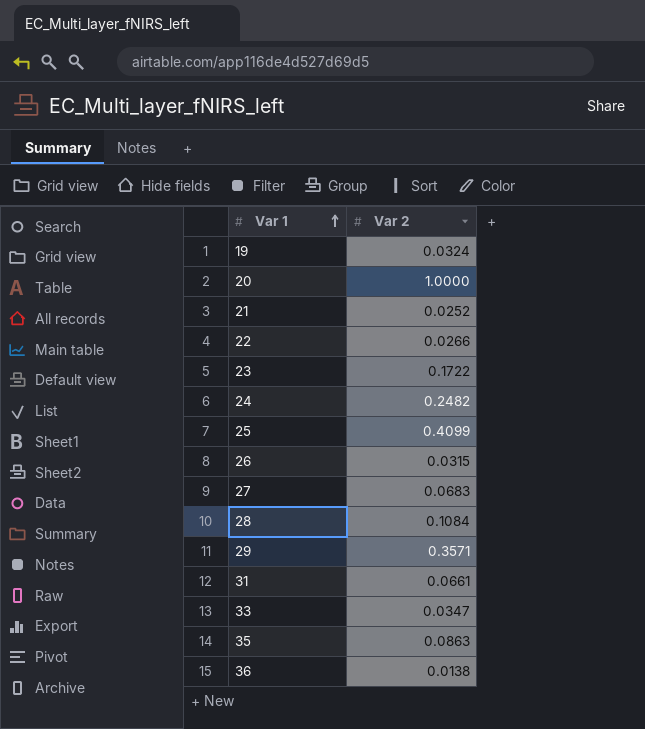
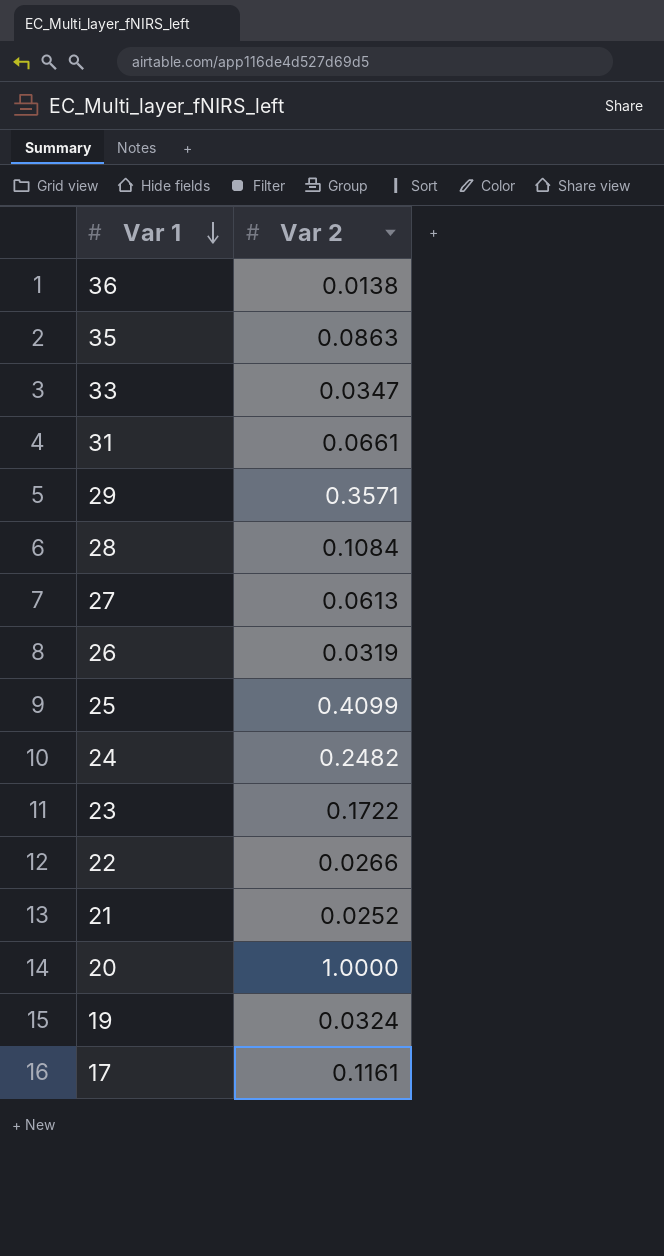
row order: Var 1 ascending -> Var 1 descending
27 | Var 2: 0.0683 -> 0.0613
26 | Var 2: 0.0315 -> 0.0319
row 17: none -> 0.1161

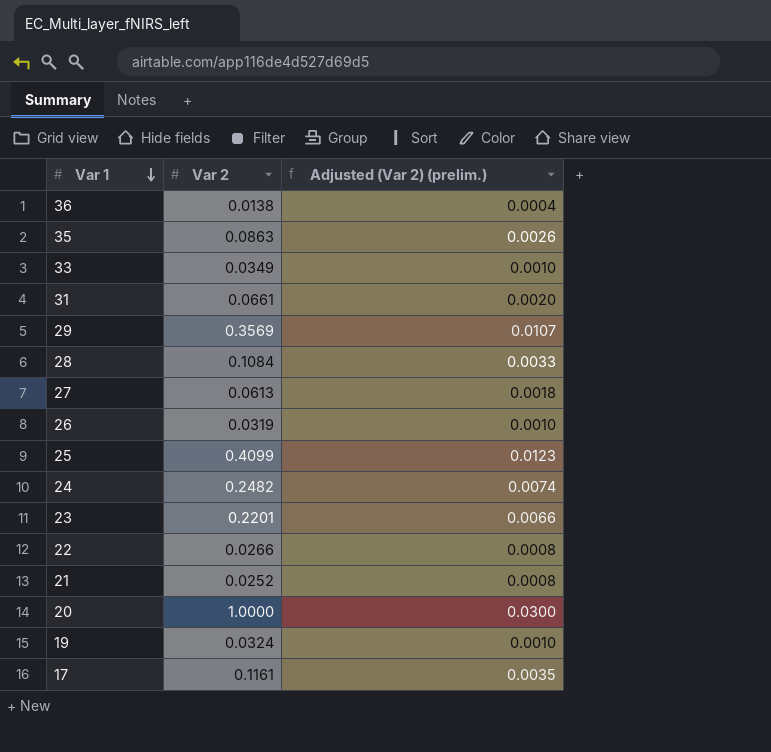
column Adjusted (Var 2) (prelim.) | formula: none -> [Var 2] * 0.03
33 | Var 2: 0.0347 -> 0.0349
29 | Var 2: 0.3571 -> 0.3569
23 | Var 2: 0.1722 -> 0.2201

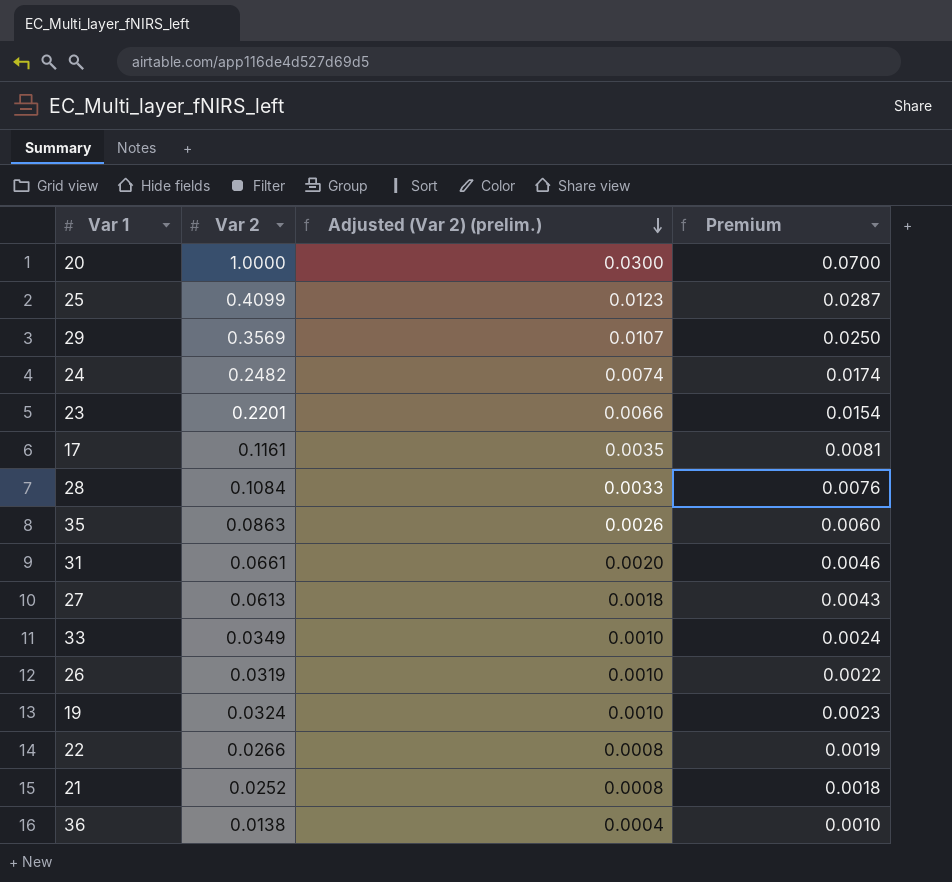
row order: Var 1 descending -> Adjusted (Var 2) (prelim.) descending
column Premium | formula: none -> [Var 2] * 0.07

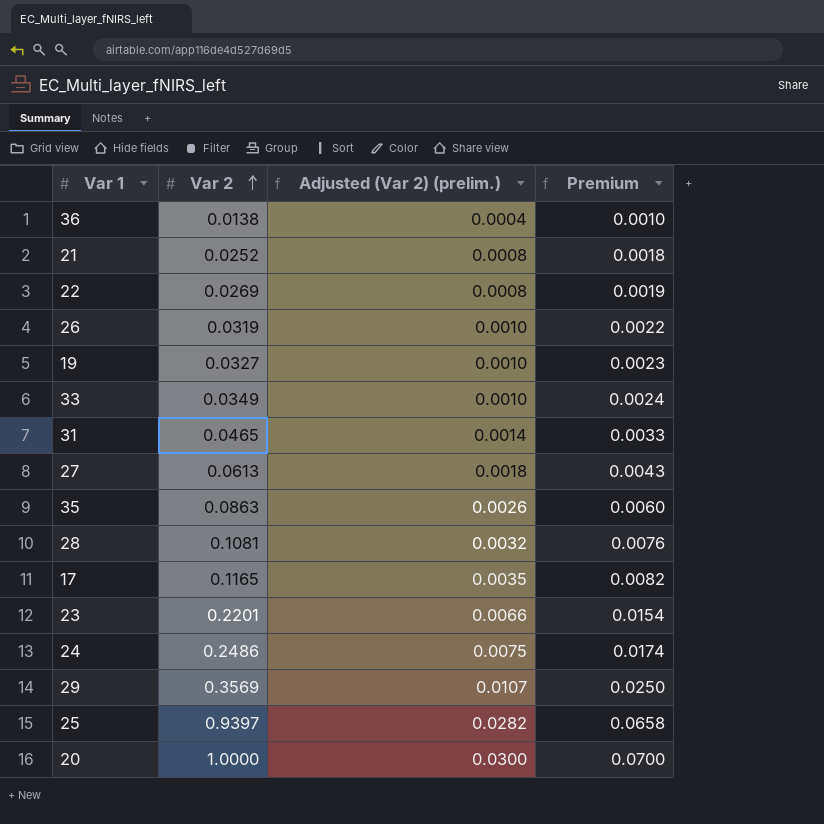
row order: Adjusted (Var 2) (prelim.) descending -> Var 2 ascending
22 | Var 2: 0.0266 -> 0.0269
19 | Var 2: 0.0324 -> 0.0327
31 | Var 2: 0.0661 -> 0.0465
31 | Adjusted (Var 2) (prelim.): 0.0020 -> 0.0014
31 | Premium: 0.0046 -> 0.0033
28 | Var 2: 0.1084 -> 0.1081
28 | Adjusted (Var 2) (prelim.): 0.0033 -> 0.0032
17 | Var 2: 0.1161 -> 0.1165
17 | Premium: 0.0081 -> 0.0082
24 | Var 2: 0.2482 -> 0.2486
24 | Adjusted (Var 2) (prelim.): 0.0074 -> 0.0075
25 | Var 2: 0.4099 -> 0.9397
25 | Adjusted (Var 2) (prelim.): 0.0123 -> 0.0282
25 | Premium: 0.0287 -> 0.0658

